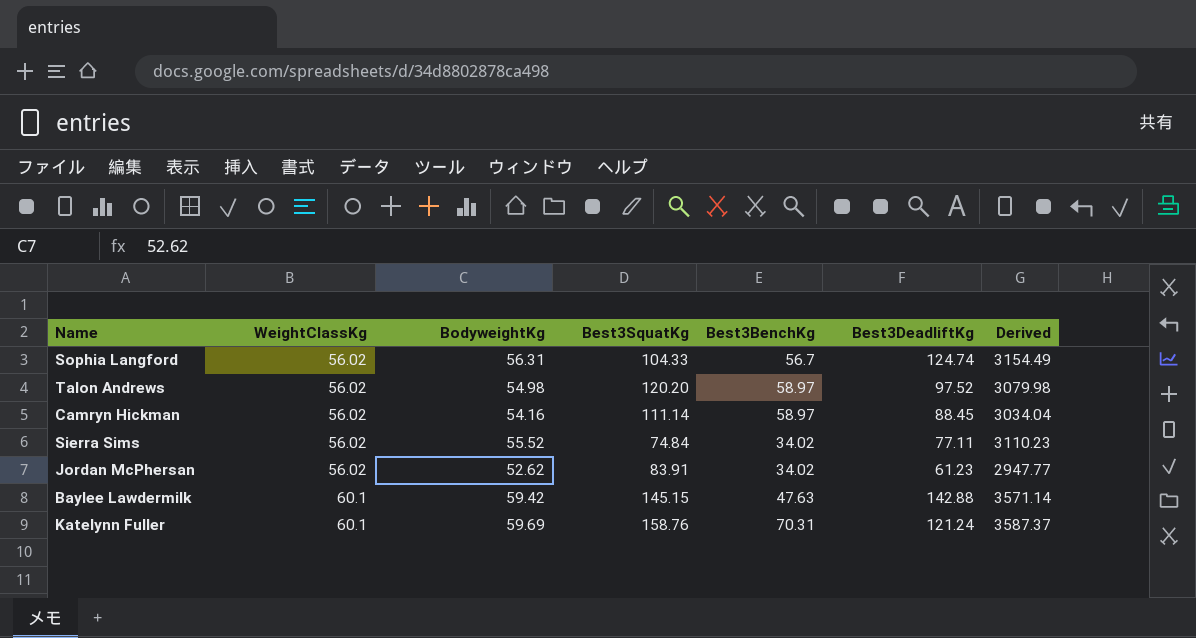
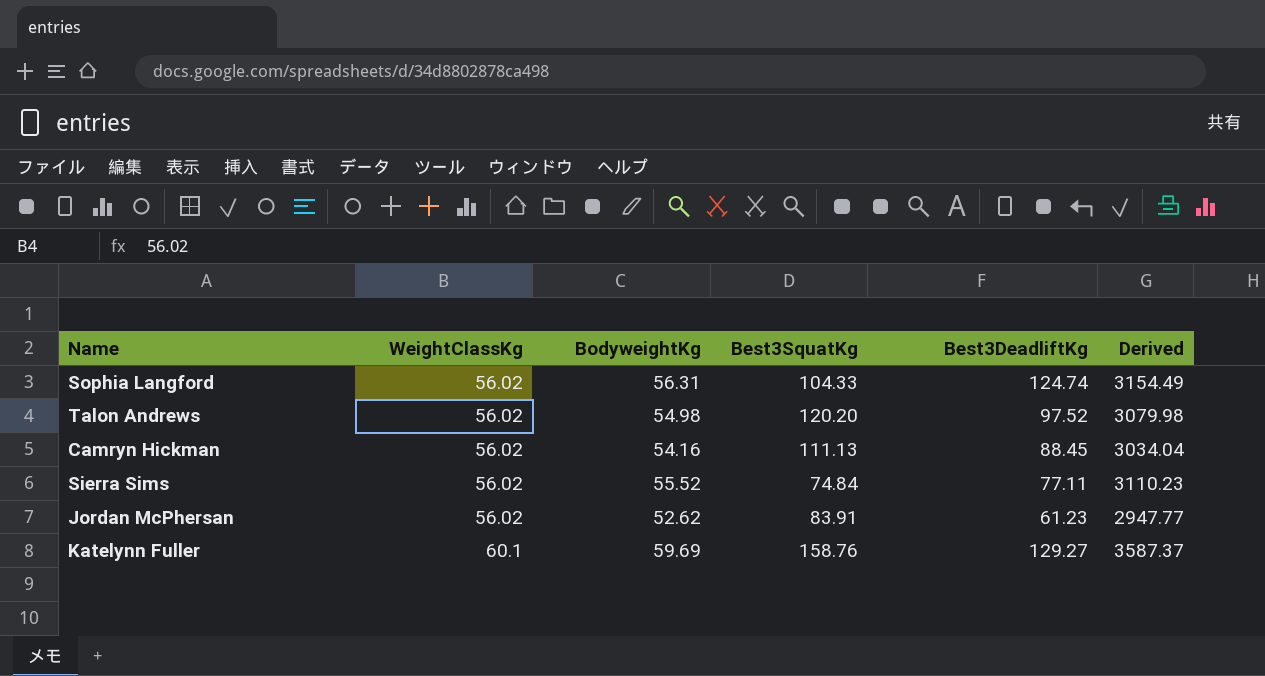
column Best3BenchKg | position: 5 -> none
row Baylee Lawdermilk: 60.1 | 59.42 | 145.15 | 47.63 | 142.88 | 3571.14 -> none
Camryn Hickman | Best3SquatKg: 111.14 -> 111.13
Katelynn Fuller | Best3DeadliftKg: 121.24 -> 129.27

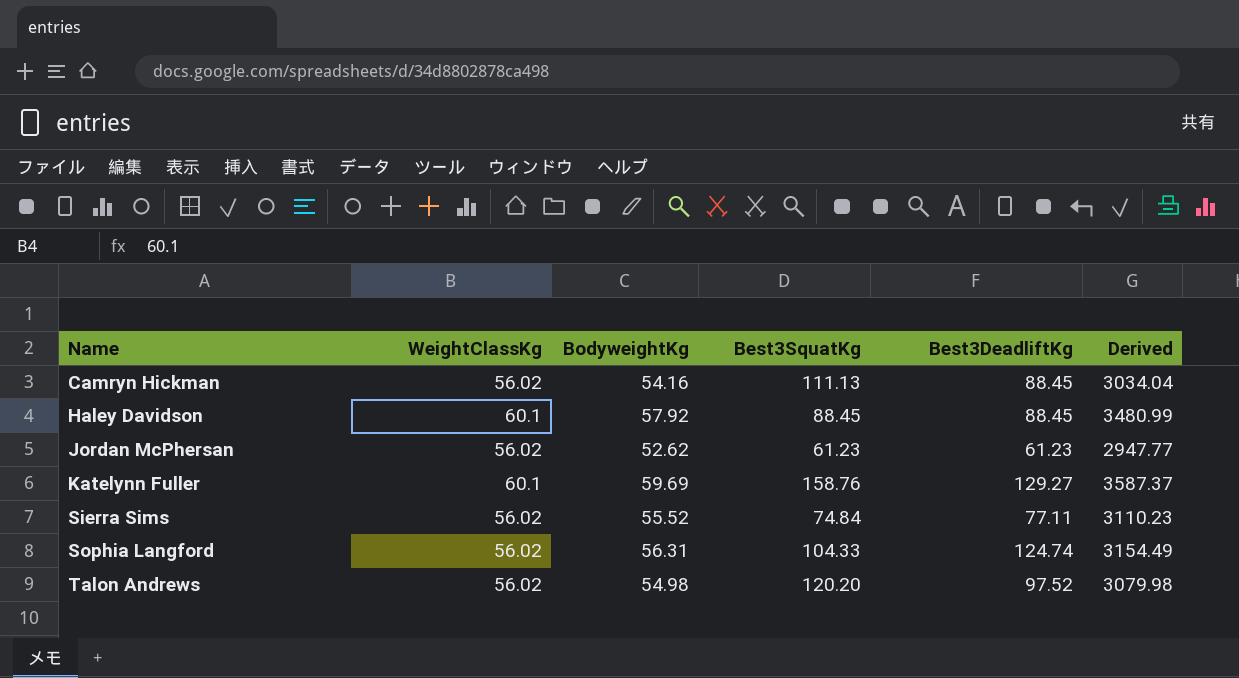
row order: WeightClassKg ascending -> Name ascending
row Haley Davidson: none -> 60.1 | 57.92 | 88.45 | 88.45 | 3480.99
Jordan McPhersan | Best3SquatKg: 83.91 -> 61.23

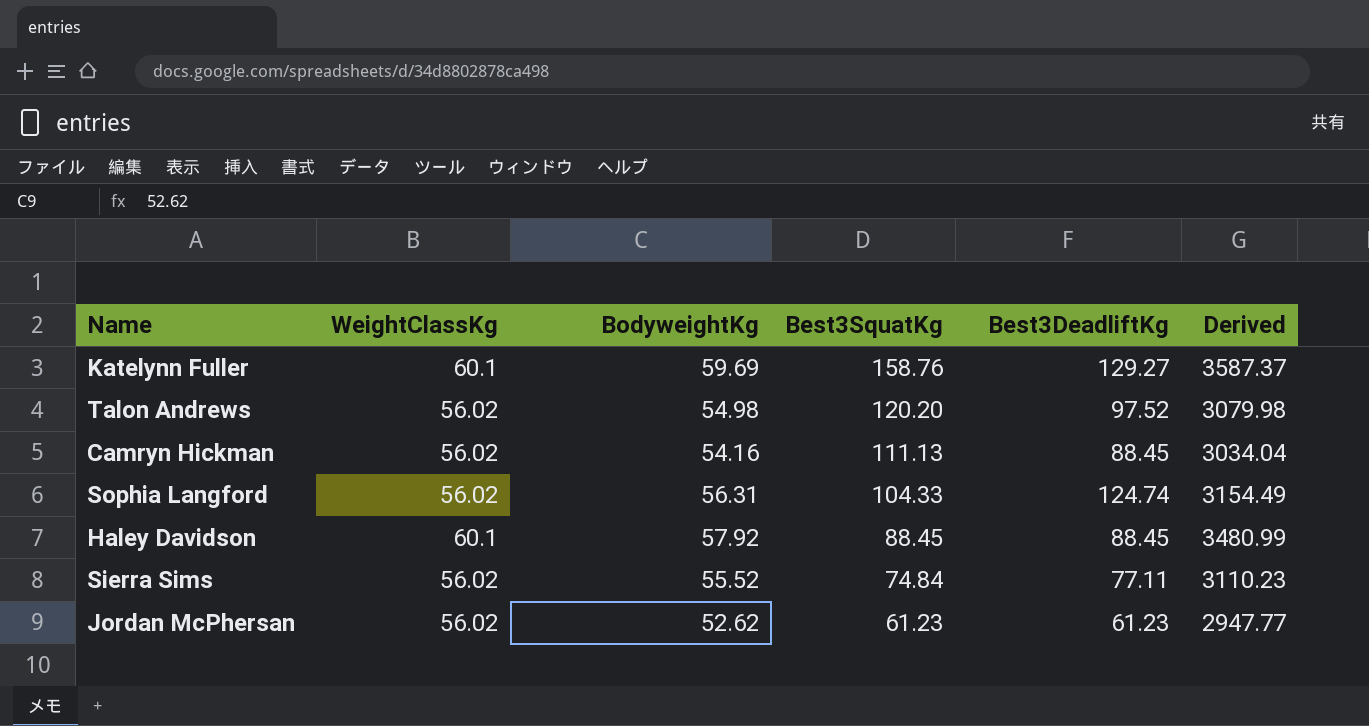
row order: Name ascending -> Best3SquatKg descending

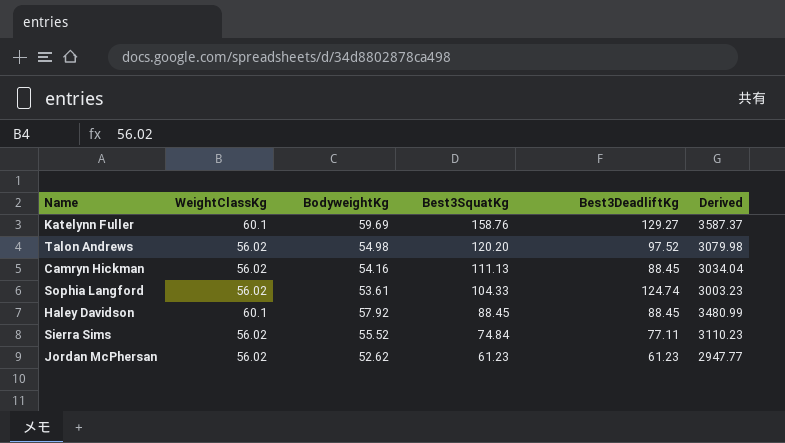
Sophia Langford | BodyweightKg: 56.31 -> 53.61
Sophia Langford | Derived: 3154.49 -> 3003.23

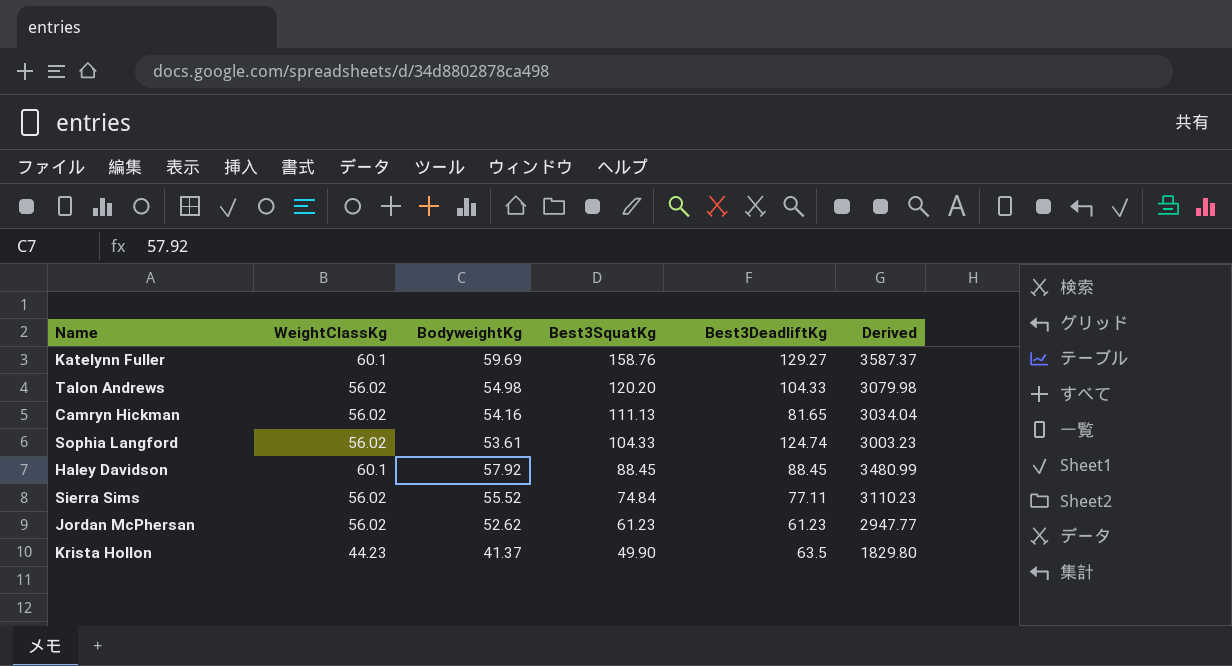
Talon Andrews | Best3DeadliftKg: 97.52 -> 104.33
Camryn Hickman | Best3DeadliftKg: 88.45 -> 81.65
row Krista Hollon: none -> 44.23 | 41.37 | 49.90 | 63.5 | 1829.80

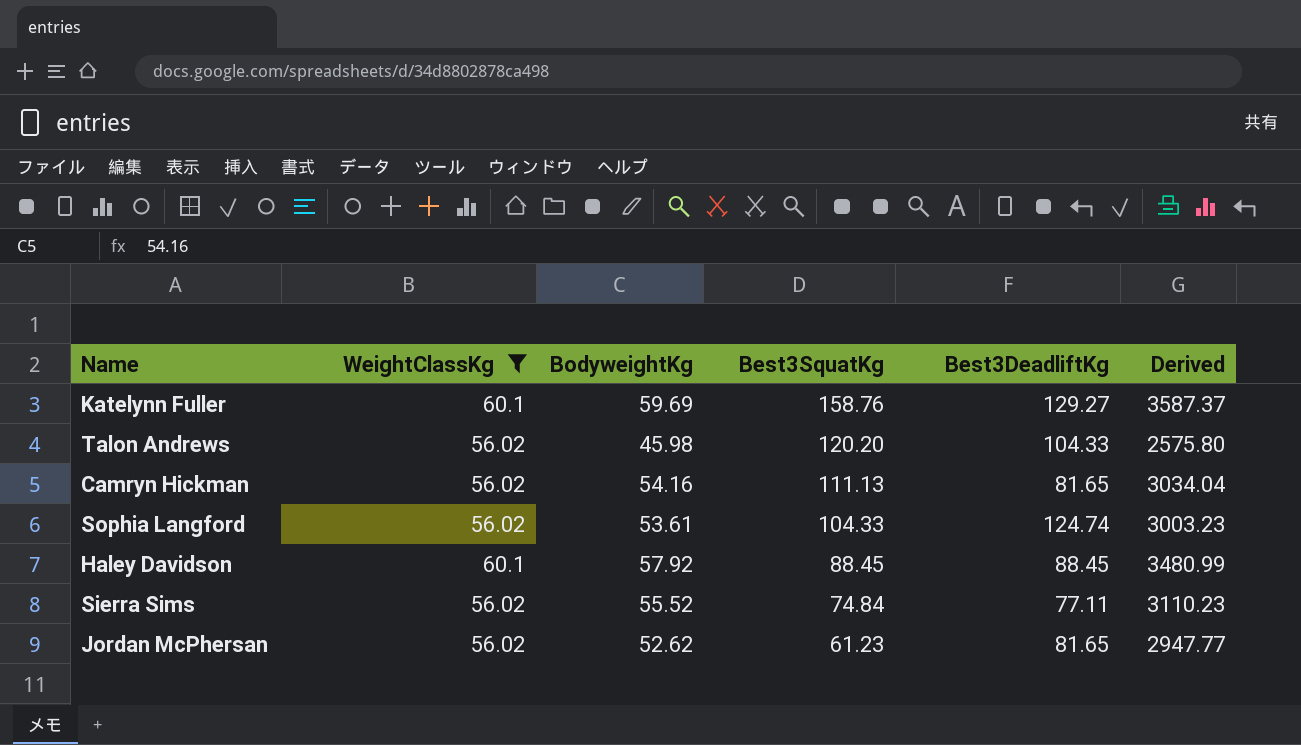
filter: none -> WeightClassKg != 44.23
Talon Andrews | BodyweightKg: 54.98 -> 45.98
Talon Andrews | Derived: 3079.98 -> 2575.80
Jordan McPhersan | Best3DeadliftKg: 61.23 -> 81.65

